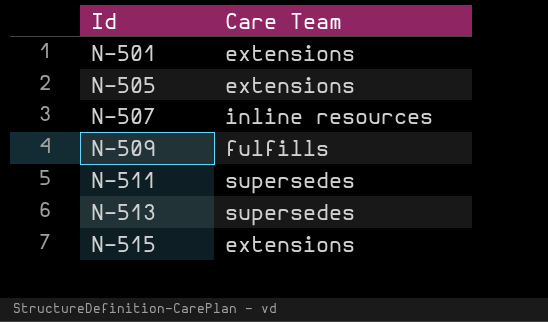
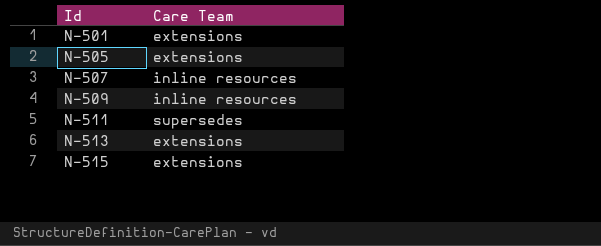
N-509 | Care Team: fulfills -> inline resources
N-513 | Care Team: supersedes -> extensions

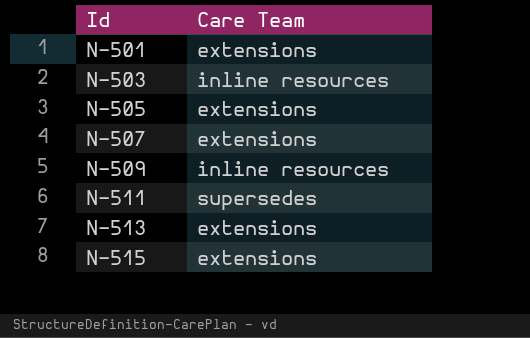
row N-503: none -> inline resources
N-507 | Care Team: inline resources -> extensions

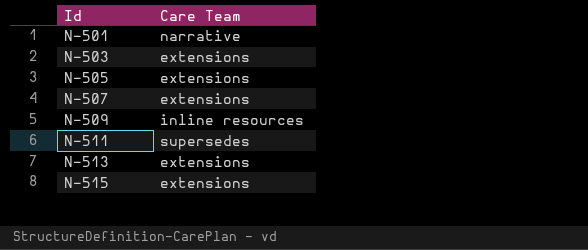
N-501 | Care Team: extensions -> narrative
N-503 | Care Team: inline resources -> extensions

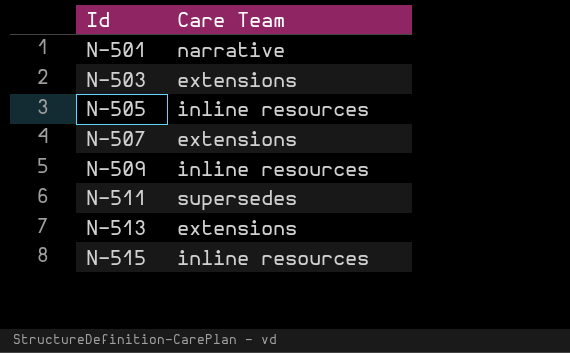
N-505 | Care Team: extensions -> inline resources
N-515 | Care Team: extensions -> inline resources

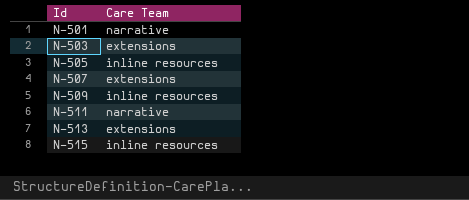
N-511 | Care Team: supersedes -> narrative

